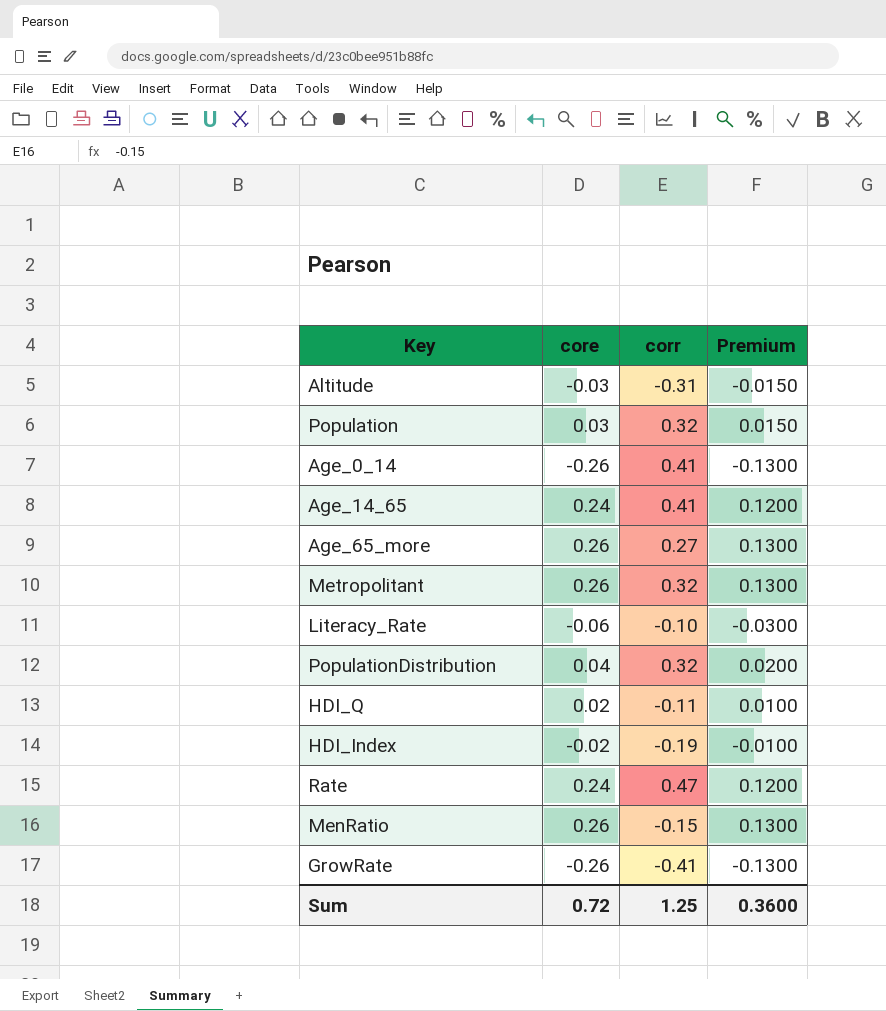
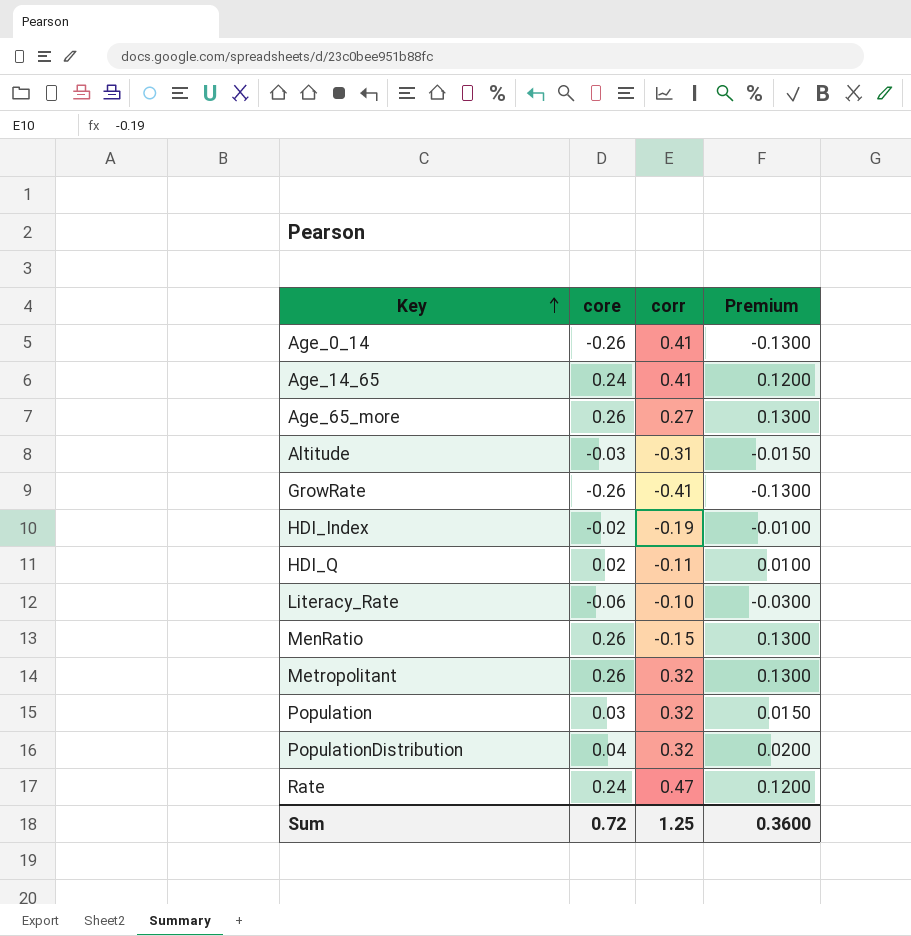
row order: none -> Key ascending

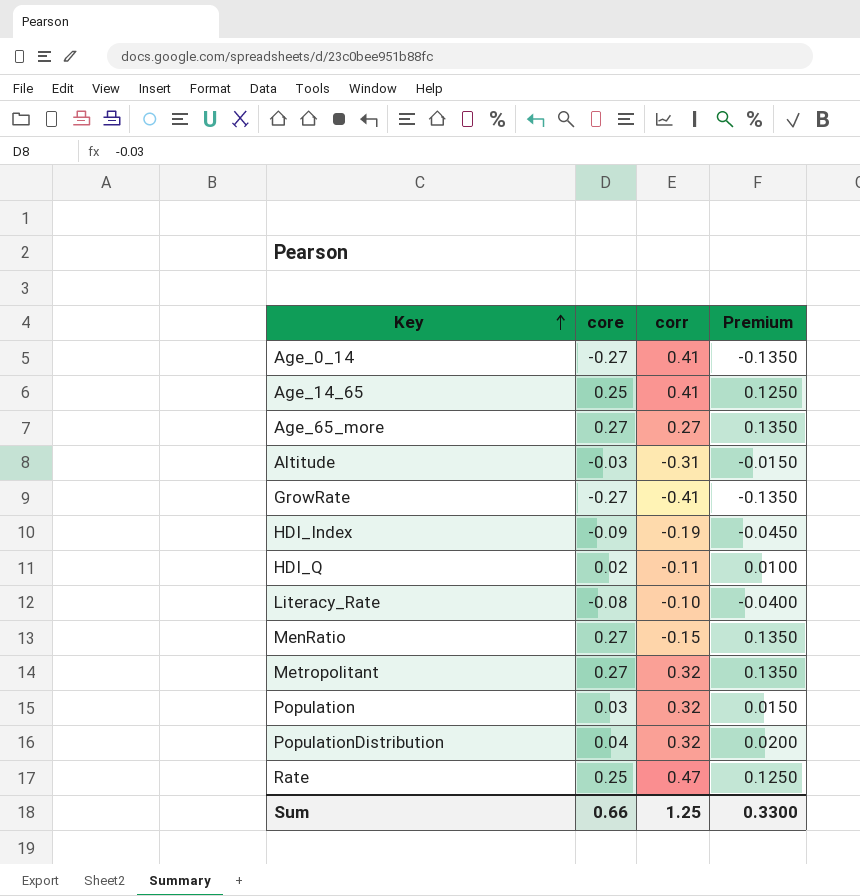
Age_0_14 | core: -0.26 -> -0.27
Age_0_14 | Premium: -0.1300 -> -0.1350
Age_14_65 | core: 0.24 -> 0.25
Age_14_65 | Premium: 0.1200 -> 0.1250
Age_65_more | core: 0.26 -> 0.27
Age_65_more | Premium: 0.1300 -> 0.1350
GrowRate | core: -0.26 -> -0.27
GrowRate | Premium: -0.1300 -> -0.1350
HDI_Index | core: -0.02 -> -0.09
HDI_Index | Premium: -0.0100 -> -0.0450
Literacy_Rate | core: -0.06 -> -0.08
Literacy_Rate | Premium: -0.0300 -> -0.0400
MenRatio | core: 0.26 -> 0.27
MenRatio | Premium: 0.1300 -> 0.1350
Metropolitant | core: 0.26 -> 0.27
Metropolitant | Premium: 0.1300 -> 0.1350
Rate | core: 0.24 -> 0.25
Rate | Premium: 0.1200 -> 0.1250
Sum | core: 0.72 -> 0.66
Sum | Premium: 0.3600 -> 0.3300

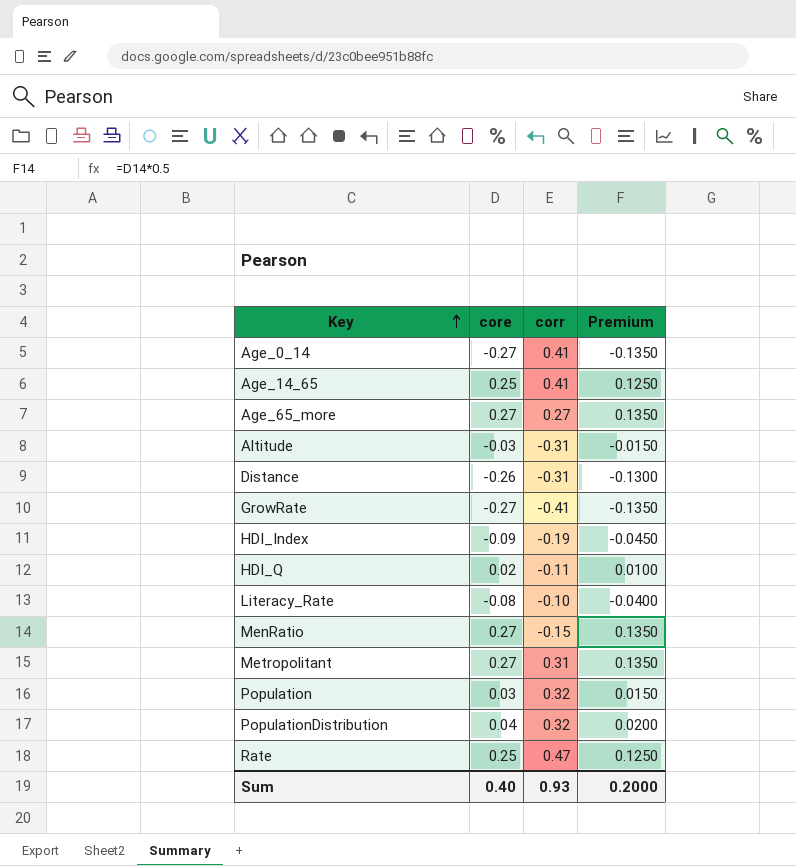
row Distance: none -> -0.26 | -0.31 | -0.1300
Metropolitant | corr: 0.32 -> 0.31
Sum | core: 0.66 -> 0.40
Sum | corr: 1.25 -> 0.93
Sum | Premium: 0.3300 -> 0.2000

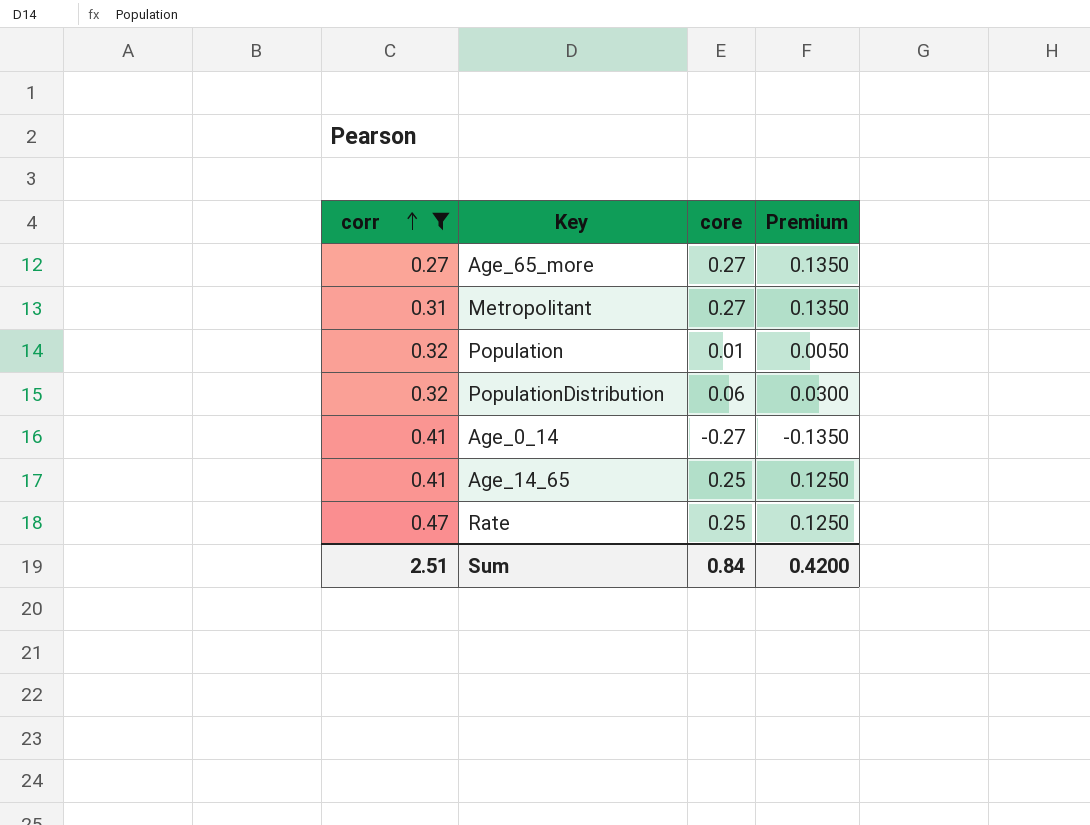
filter: none -> corr >= 0.27
row order: Key ascending -> corr ascending
column corr | position: 3 -> 1
Population | core: 0.03 -> 0.01
Population | Premium: 0.0150 -> 0.0050
PopulationDistribution | core: 0.04 -> 0.06
PopulationDistribution | Premium: 0.0200 -> 0.0300
Sum | corr: 0.93 -> 2.51
Sum | core: 0.40 -> 0.84
Sum | Premium: 0.2000 -> 0.4200

